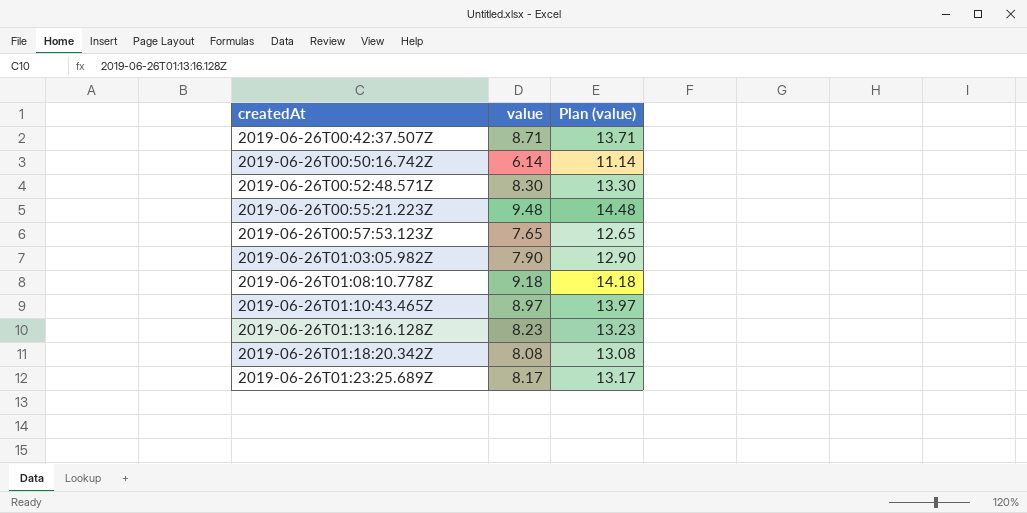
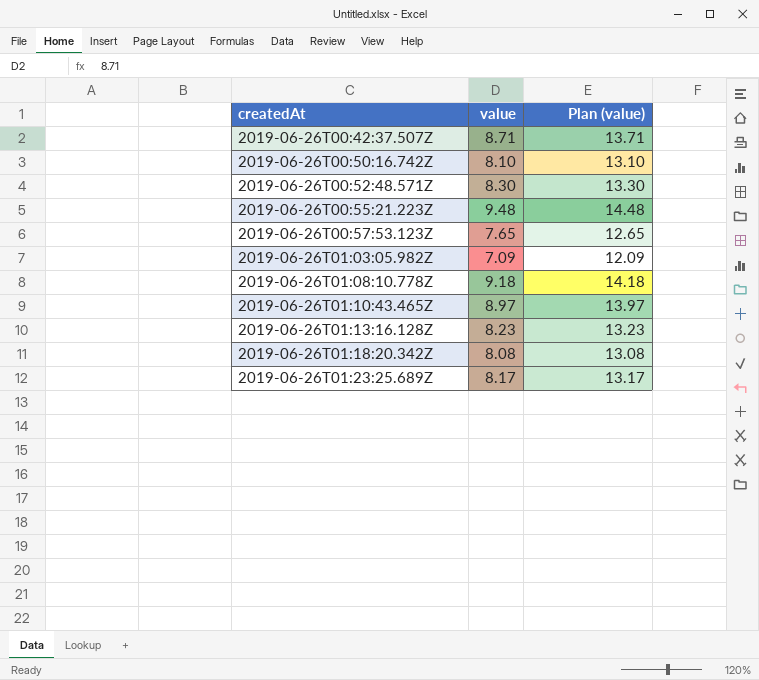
2019-06-26T00:50:16.742Z | value: 6.14 -> 8.10
2019-06-26T00:50:16.742Z | Plan (value): 11.14 -> 13.10
2019-06-26T01:03:05.982Z | value: 7.90 -> 7.09
2019-06-26T01:03:05.982Z | Plan (value): 12.90 -> 12.09

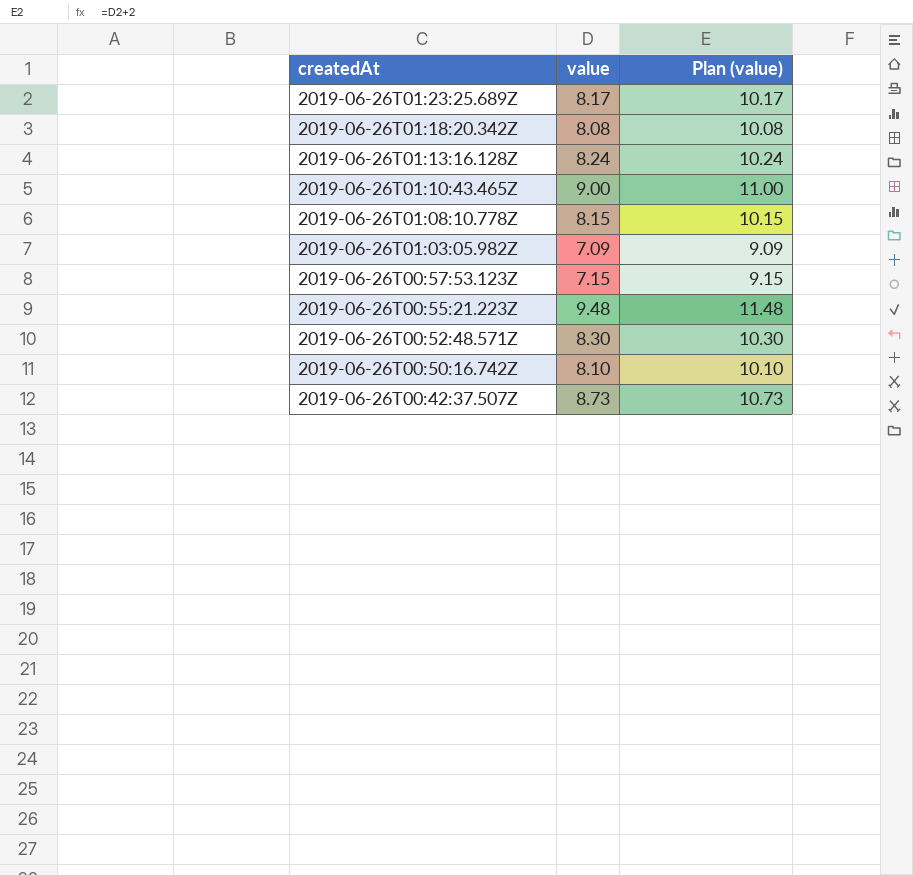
row order: createdAt ascending -> createdAt descending
column Plan (value) | formula: [value] + 5 -> [value] + 2
2019-06-26T01:13:16.128Z | value: 8.23 -> 8.24
2019-06-26T01:10:43.465Z | value: 8.97 -> 9.00
2019-06-26T01:08:10.778Z | value: 9.18 -> 8.15
2019-06-26T00:57:53.123Z | value: 7.65 -> 7.15
2019-06-26T00:42:37.507Z | value: 8.71 -> 8.73

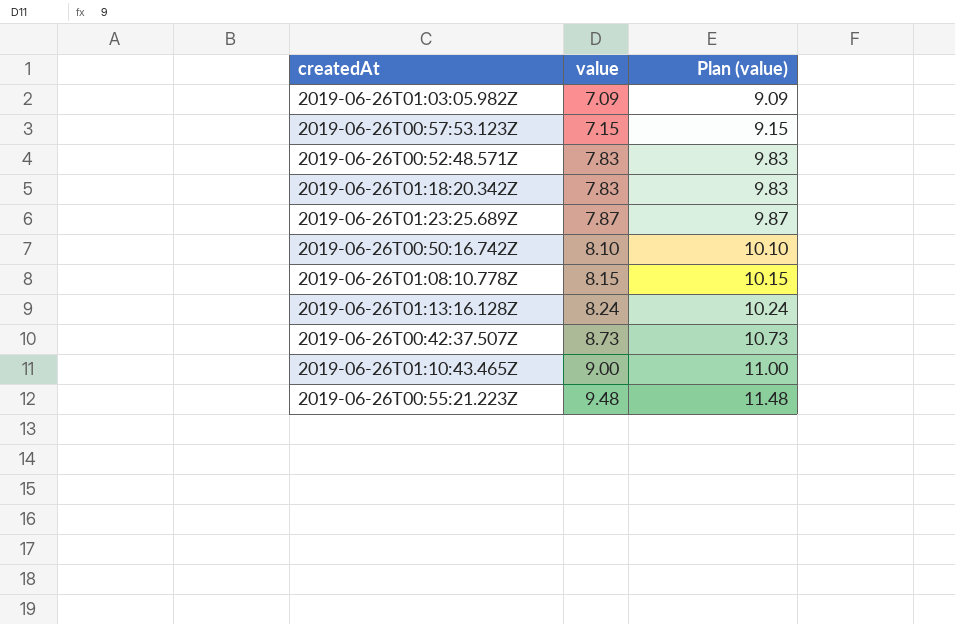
row order: createdAt descending -> value ascending
2019-06-26T00:52:48.571Z | value: 8.30 -> 7.83
2019-06-26T00:52:48.571Z | Plan (value): 10.30 -> 9.83
2019-06-26T01:18:20.342Z | value: 8.08 -> 7.83
2019-06-26T01:18:20.342Z | Plan (value): 10.08 -> 9.83
2019-06-26T01:23:25.689Z | value: 8.17 -> 7.87
2019-06-26T01:23:25.689Z | Plan (value): 10.17 -> 9.87

